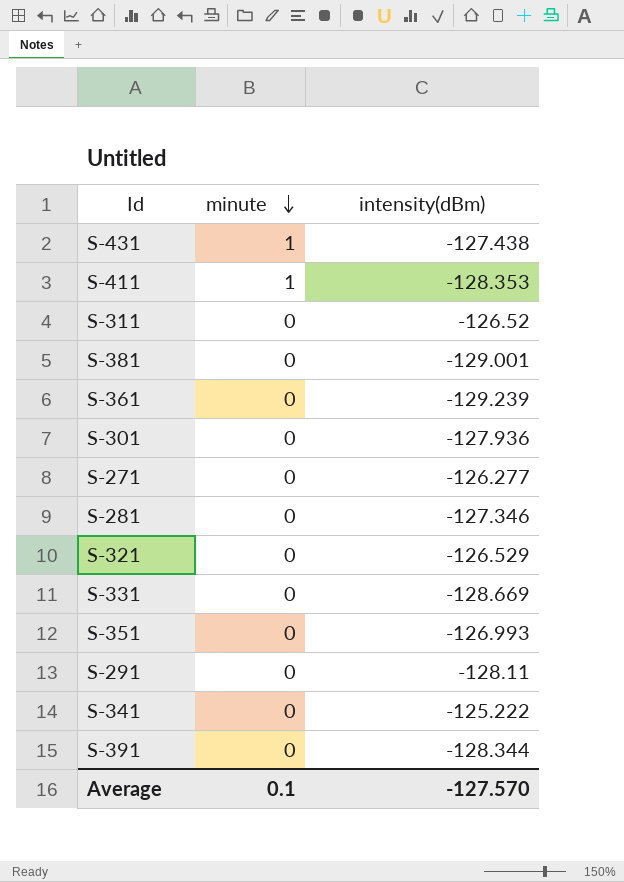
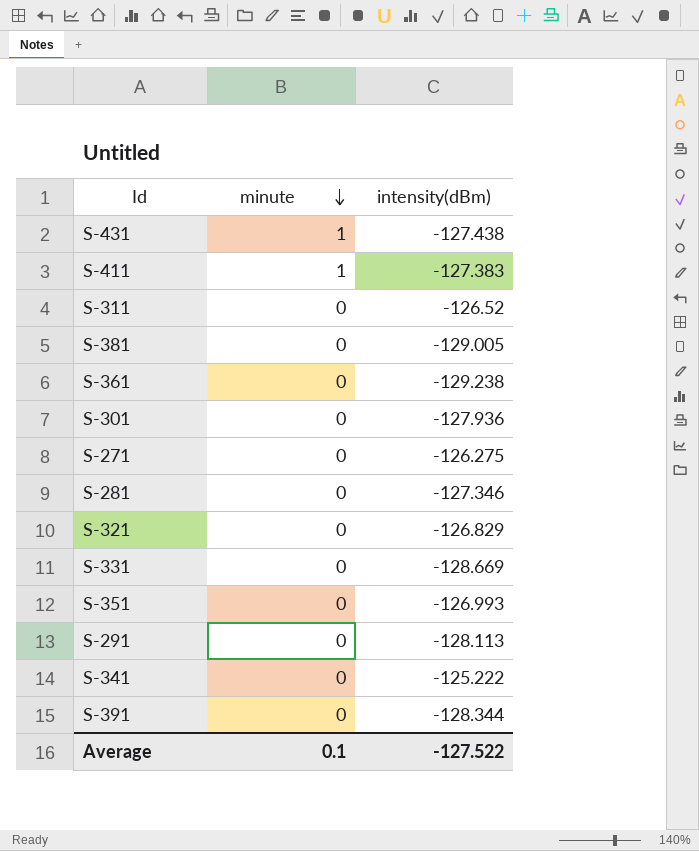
S-411 | intensity(dBm): -128.353 -> -127.383
S-381 | intensity(dBm): -129.001 -> -129.005
S-361 | intensity(dBm): -129.239 -> -129.238
S-271 | intensity(dBm): -126.277 -> -126.275
S-321 | intensity(dBm): -126.529 -> -126.829
S-291 | intensity(dBm): -128.11 -> -128.113
Average | intensity(dBm): -127.570 -> -127.522

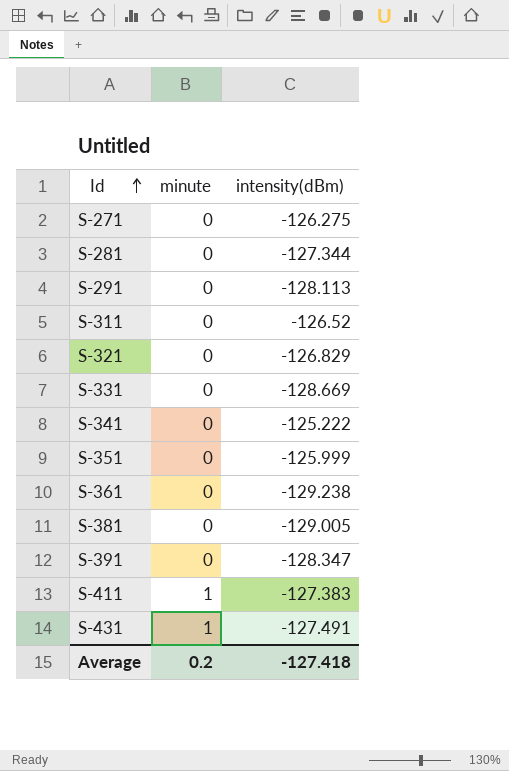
row order: minute descending -> Id ascending
row S-301: 0 | -127.936 -> none
S-281 | intensity(dBm): -127.346 -> -127.344
S-351 | intensity(dBm): -126.993 -> -125.999
S-391 | intensity(dBm): -128.344 -> -128.347
S-431 | intensity(dBm): -127.438 -> -127.491
Average | minute: 0.1 -> 0.2
Average | intensity(dBm): -127.522 -> -127.418

